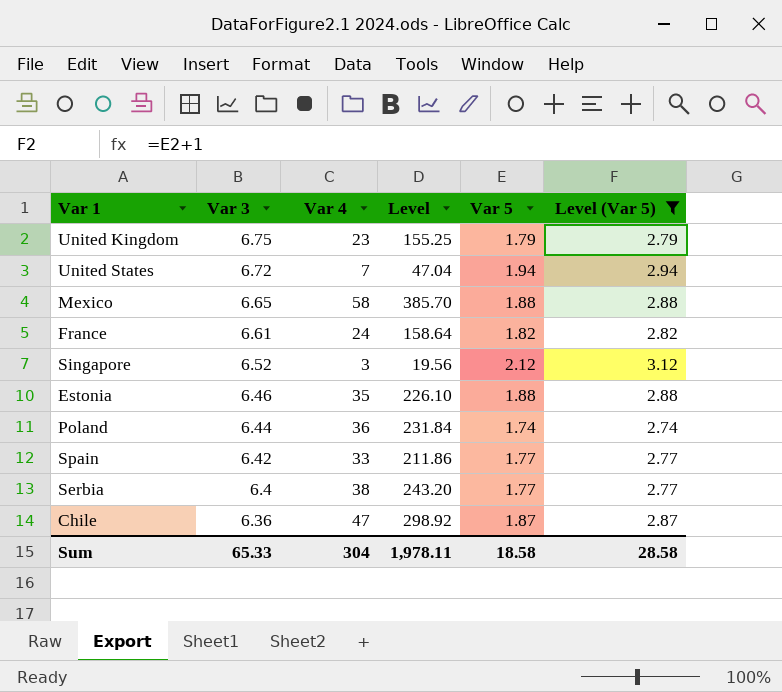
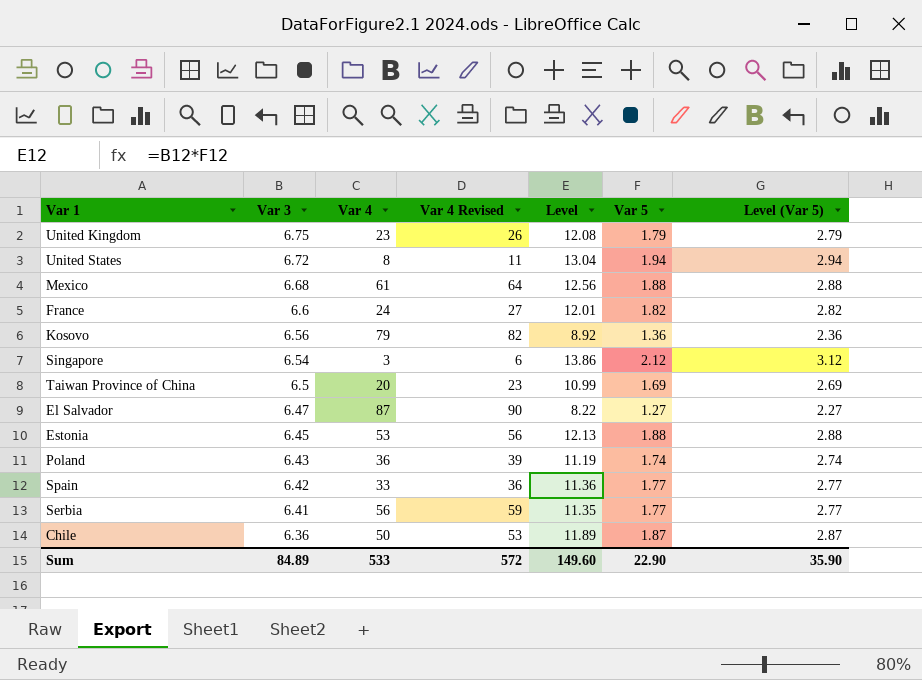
filter: Level (Var 5) >= 2.74 -> none
column Var 4 Revised | formula: none -> [Var 4] + 3
column Level | formula: [Var 3] * [Var 4] -> [Var 3] * [Var 5]
United States | Var 4: 7 -> 8
Mexico | Var 3: 6.65 -> 6.68
Mexico | Var 4: 58 -> 61
France | Var 3: 6.61 -> 6.6
Singapore | Var 3: 6.52 -> 6.54
Estonia | Var 3: 6.46 -> 6.45
Estonia | Var 4: 35 -> 53
Poland | Var 3: 6.44 -> 6.43
Serbia | Var 3: 6.4 -> 6.41
Serbia | Var 4: 38 -> 56
Chile | Var 4: 47 -> 50
Sum | Var 3: 65.33 -> 84.89
Sum | Var 4: 304 -> 533
Sum | Level: 1,978.11 -> 149.60
Sum | Var 5: 18.58 -> 22.90
Sum | Level (Var 5): 28.58 -> 35.90

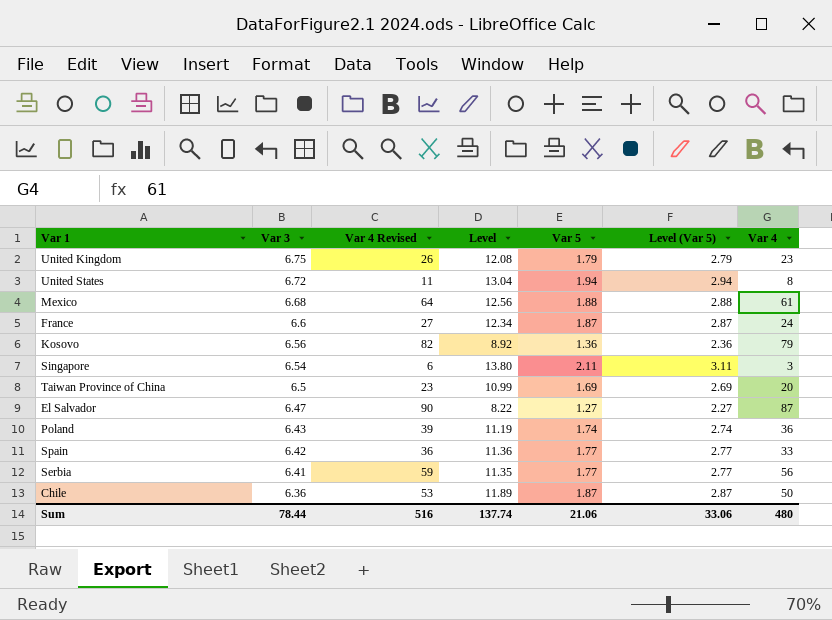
column Var 4 | position: 3 -> 7
row Estonia: 6.45 | 53 | 56 | 12.13 | 1.88 | 2.88 -> none
France | Level: 12.01 -> 12.34
France | Var 5: 1.82 -> 1.87
France | Level (Var 5): 2.82 -> 2.87
Singapore | Level: 13.86 -> 13.80
Singapore | Var 5: 2.12 -> 2.11
Singapore | Level (Var 5): 3.12 -> 3.11
Sum | Var 3: 84.89 -> 78.44
Sum | Var 4 Revised: 572 -> 516
Sum | Level: 149.60 -> 137.74
Sum | Var 5: 22.90 -> 21.06
Sum | Level (Var 5): 35.90 -> 33.06
Sum | Var 4: 533 -> 480

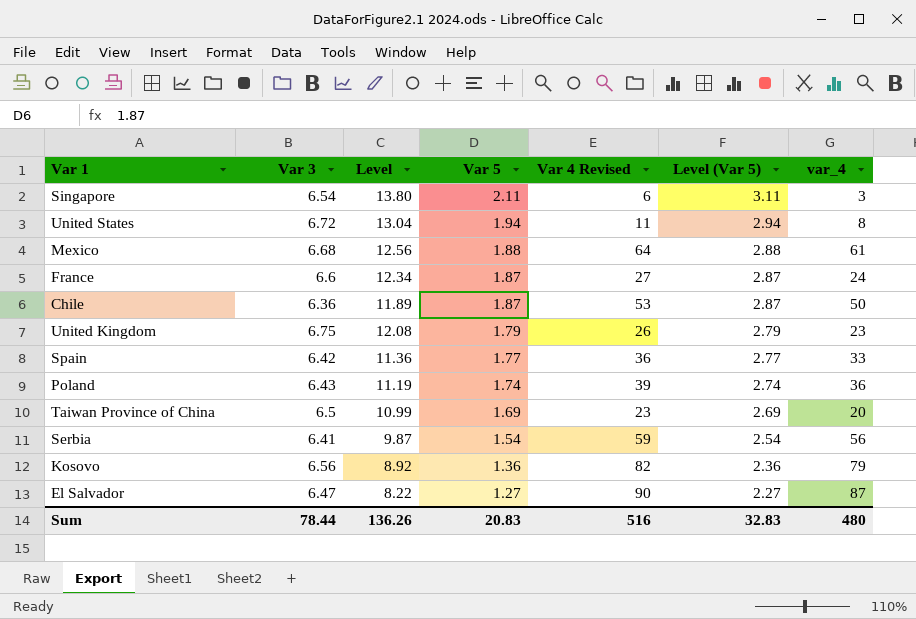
row order: Var 3 descending -> Var 5 descending
column Var 4 Revised | position: 3 -> 5
column name: Var 4 -> var_4
Serbia | Level: 11.35 -> 9.87
Serbia | Var 5: 1.77 -> 1.54
Serbia | Level (Var 5): 2.77 -> 2.54
Sum | Level: 137.74 -> 136.26
Sum | Var 5: 21.06 -> 20.83
Sum | Level (Var 5): 33.06 -> 32.83

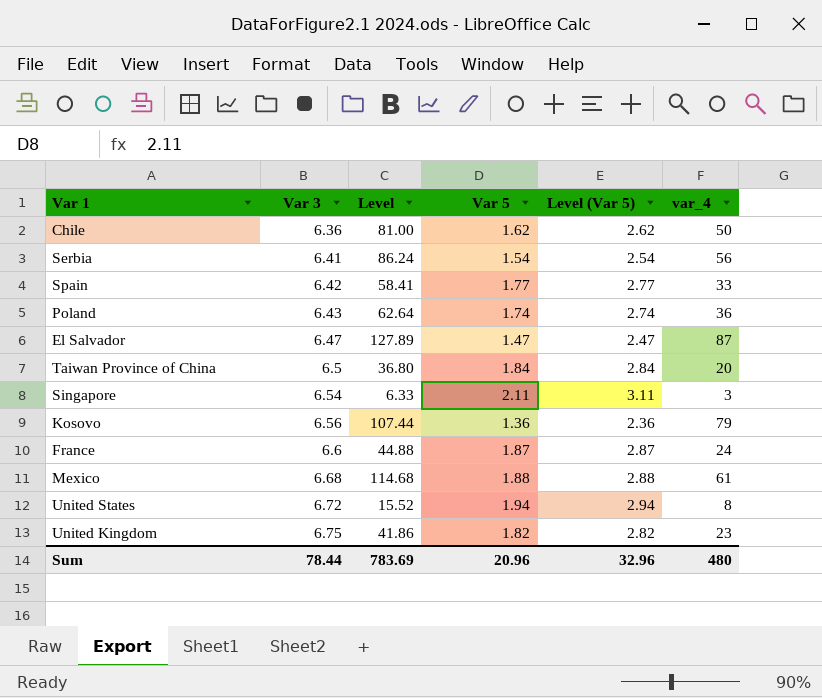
row order: Var 5 descending -> Var 3 ascending
column Var 4 Revised | formula: [var_4] + 3 -> none
column Level | formula: [Var 3] * [Var 5] -> [Var 5] * [var_4]
Chile | Var 5: 1.87 -> 1.62
Chile | Level (Var 5): 2.87 -> 2.62
El Salvador | Var 5: 1.27 -> 1.47
El Salvador | Level (Var 5): 2.27 -> 2.47
Taiwan Province of China | Var 5: 1.69 -> 1.84
Taiwan Province of China | Level (Var 5): 2.69 -> 2.84
United Kingdom | Var 5: 1.79 -> 1.82
United Kingdom | Level (Var 5): 2.79 -> 2.82
Sum | Level: 136.26 -> 783.69
Sum | Var 5: 20.83 -> 20.96
Sum | Level (Var 5): 32.83 -> 32.96

